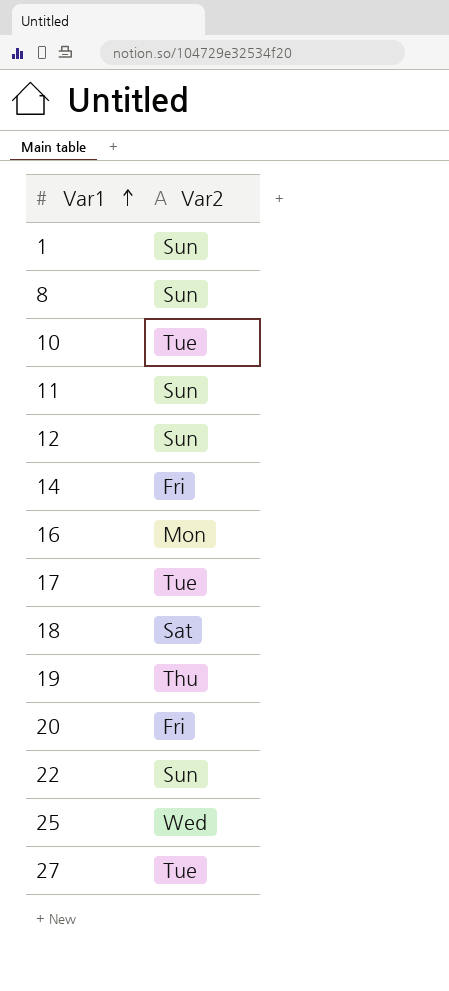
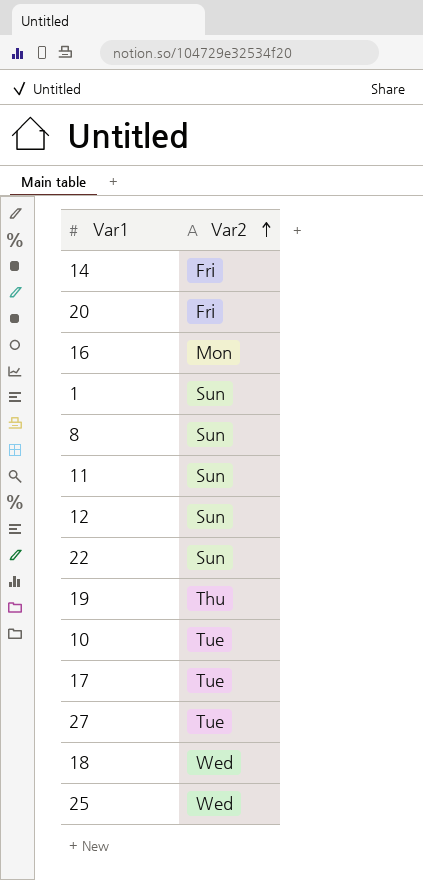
row order: Var1 ascending -> Var2 ascending
18 | Var2: Sat -> Wed

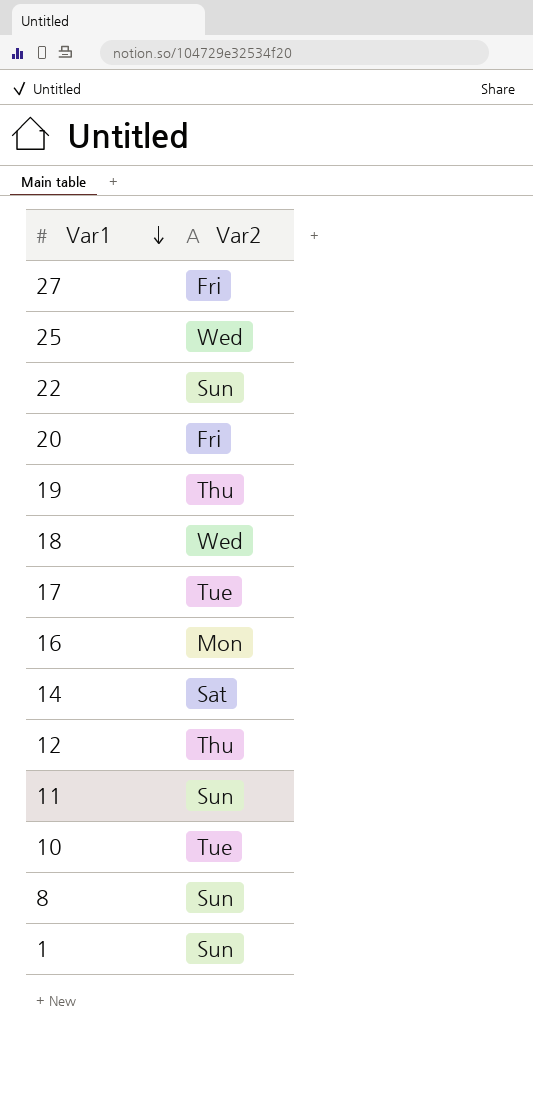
row order: Var2 ascending -> Var1 descending
27 | Var2: Tue -> Fri
14 | Var2: Fri -> Sat
12 | Var2: Sun -> Thu

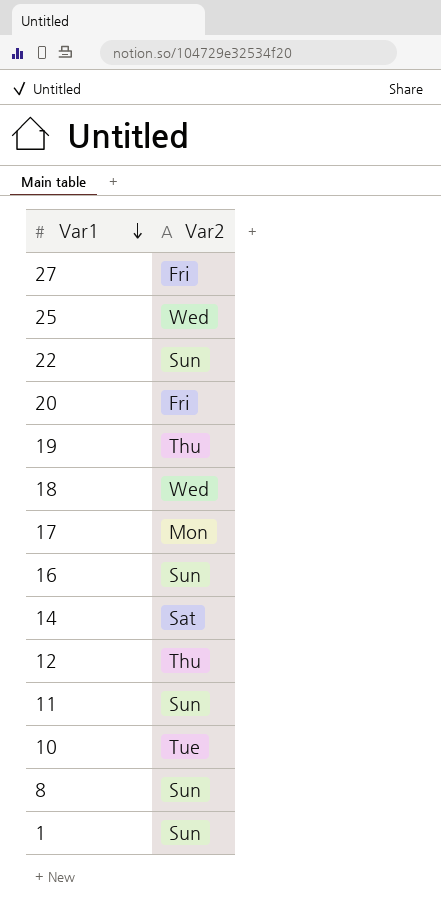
17 | Var2: Tue -> Mon
16 | Var2: Mon -> Sun

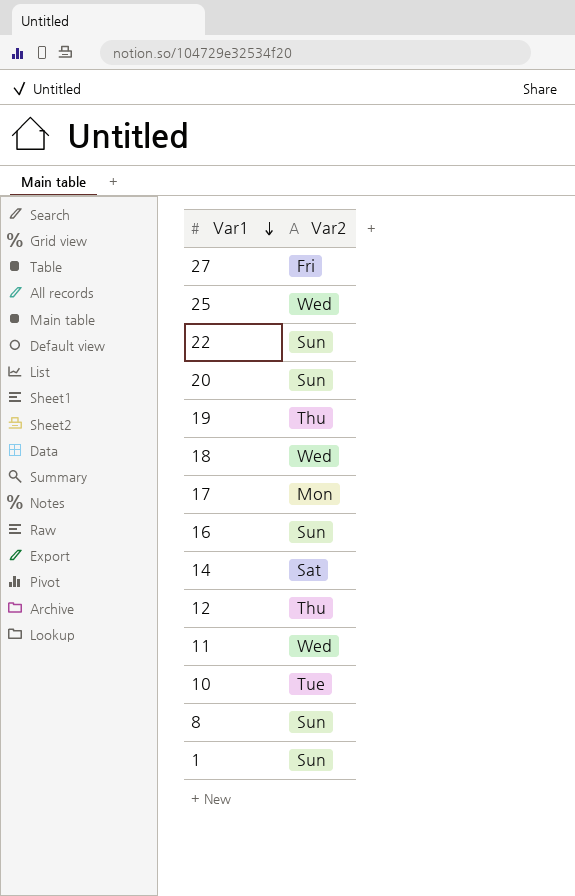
20 | Var2: Fri -> Sun
11 | Var2: Sun -> Wed

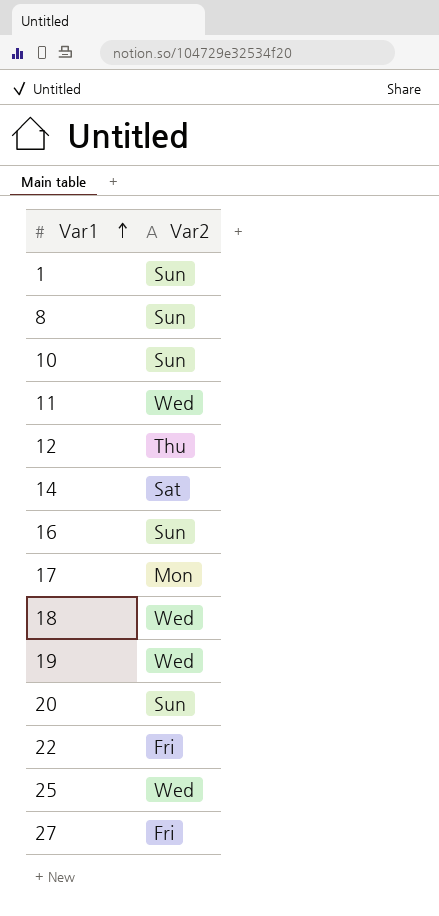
row order: Var1 descending -> Var1 ascending
10 | Var2: Tue -> Sun
19 | Var2: Thu -> Wed
22 | Var2: Sun -> Fri

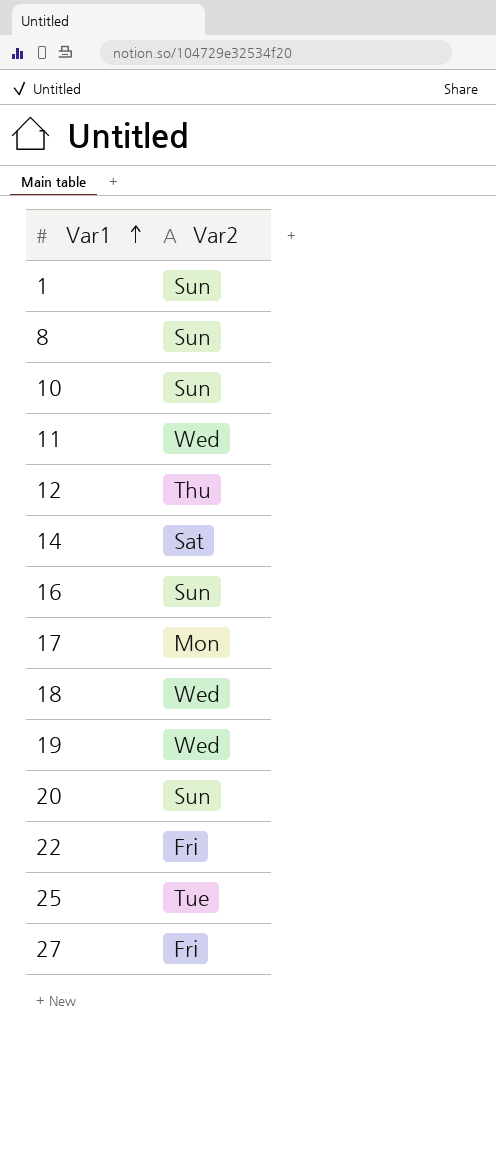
25 | Var2: Wed -> Tue

